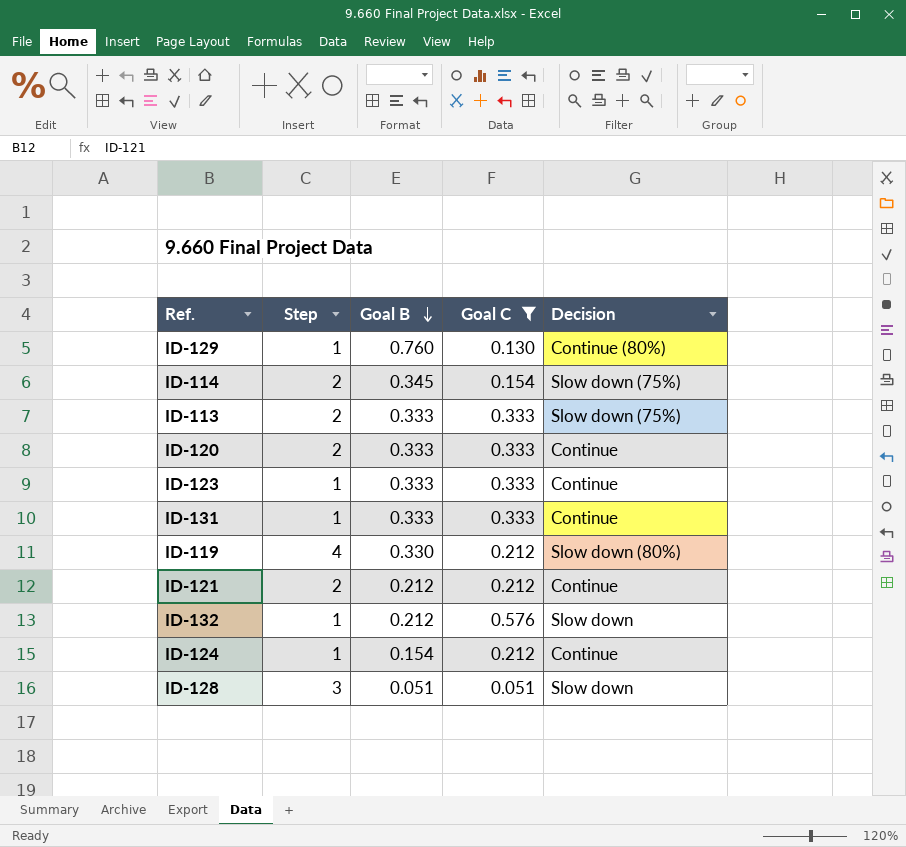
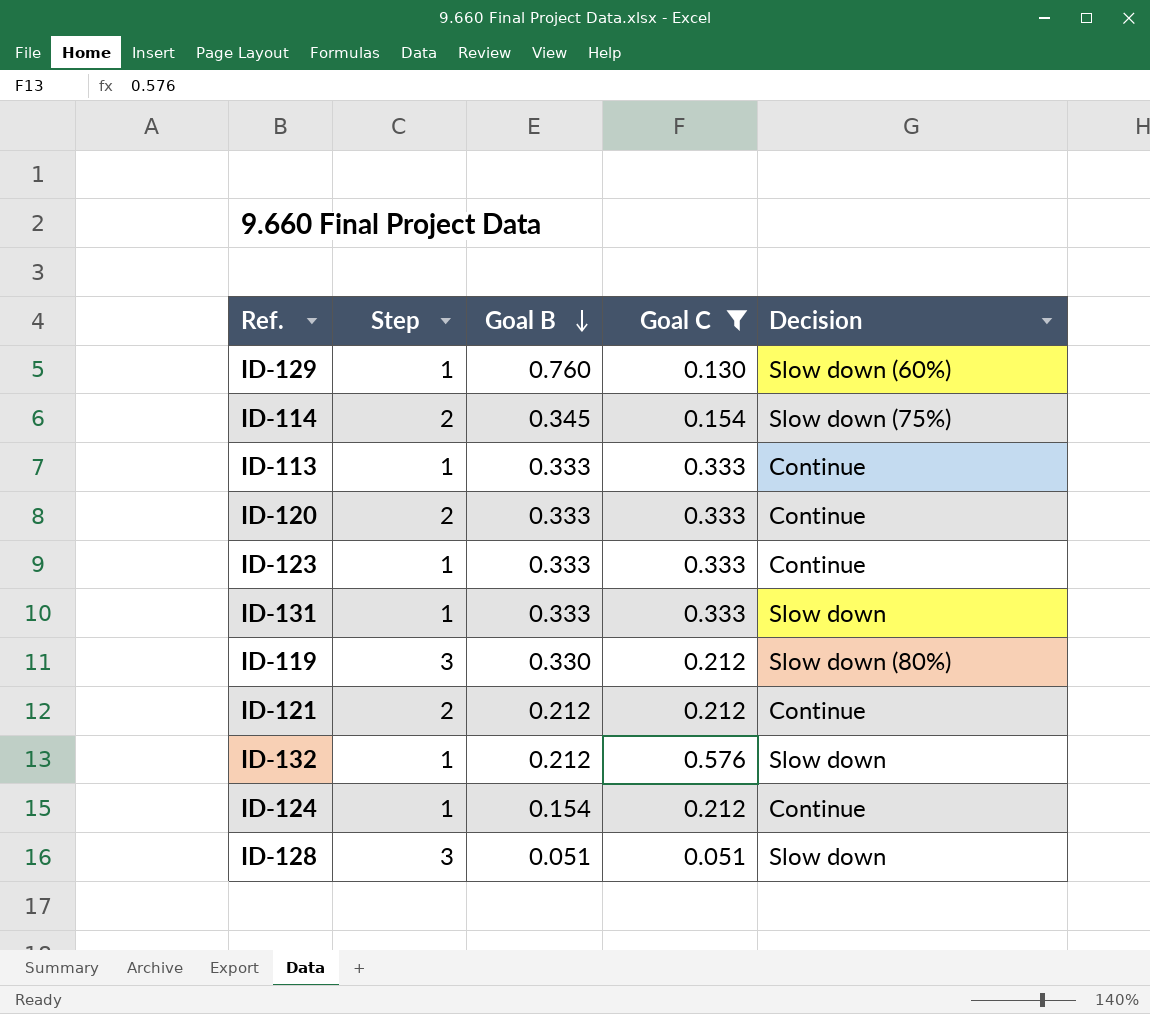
ID-129 | Decision: Continue (80%) -> Slow down (60%)
ID-113 | Step: 2 -> 1
ID-113 | Decision: Slow down (75%) -> Continue
ID-131 | Decision: Continue -> Slow down
ID-119 | Step: 4 -> 3

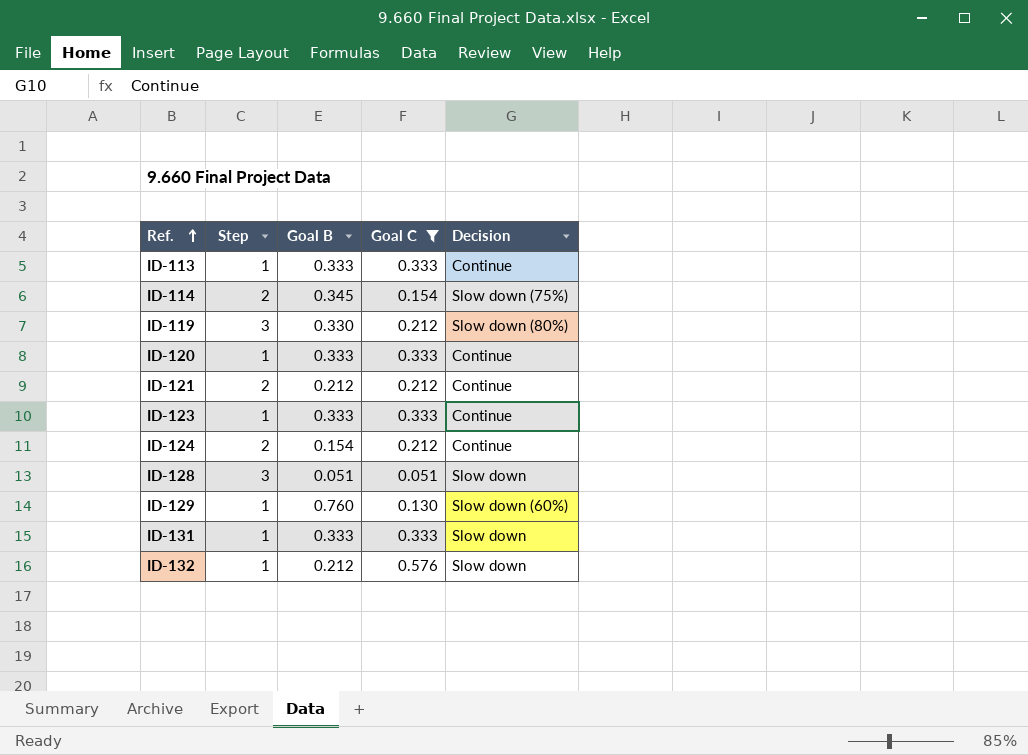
row order: Goal B descending -> Ref. ascending
ID-120 | Step: 2 -> 1
ID-124 | Step: 1 -> 2

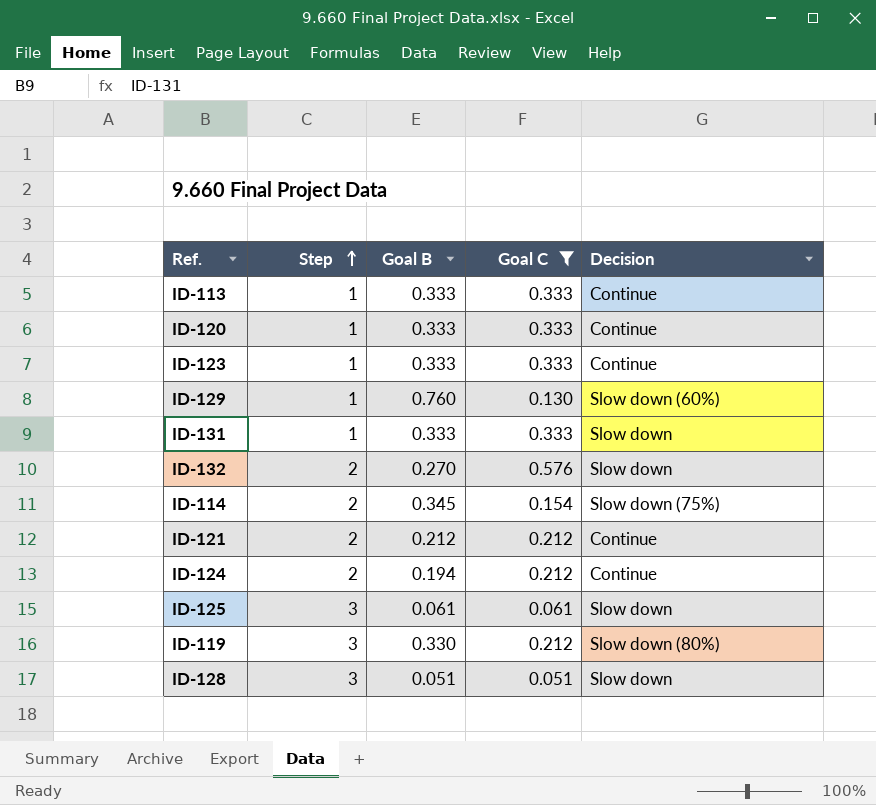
row order: Ref. ascending -> Step ascending
ID-132 | Step: 1 -> 2
ID-132 | Goal B: 0.212 -> 0.270
ID-124 | Goal B: 0.154 -> 0.194
row ID-125: none -> 3 | 0.061 | 0.061 | Slow down

